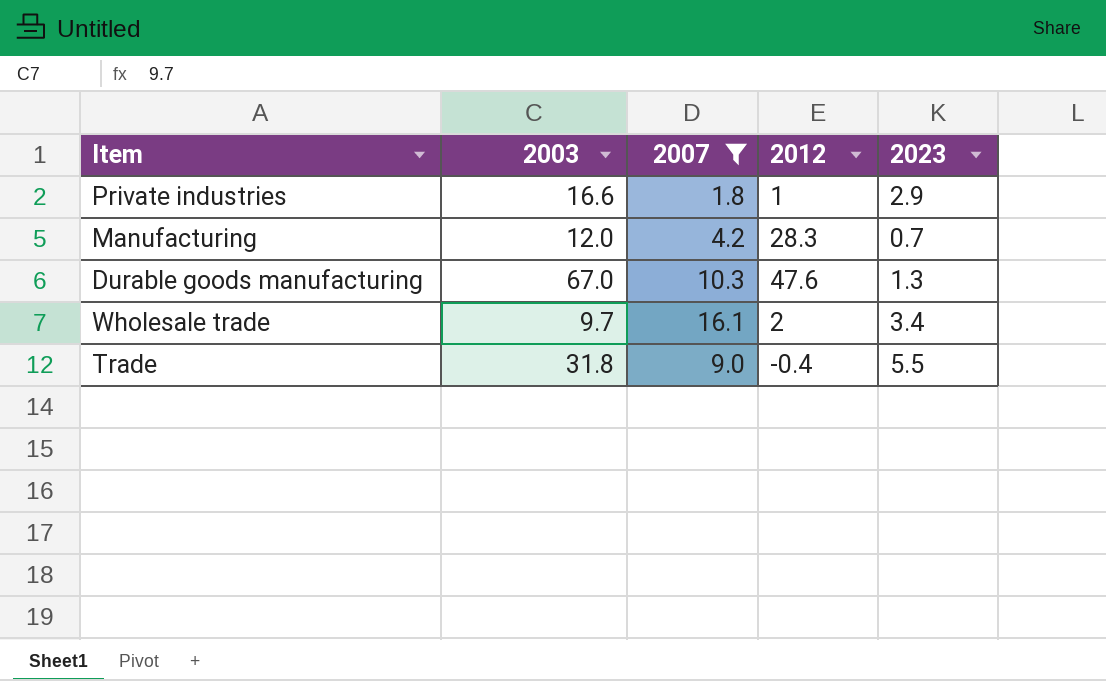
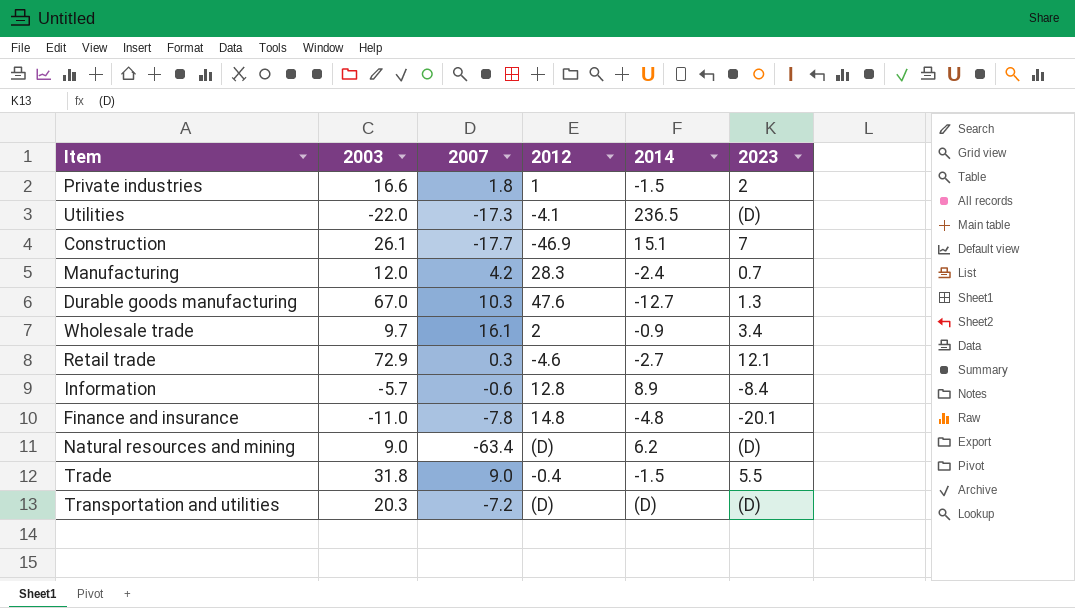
filter: 2007 >= 1.8 -> none
column 2014 | position: none -> 5
Private industries | 2023: 2.9 -> 2

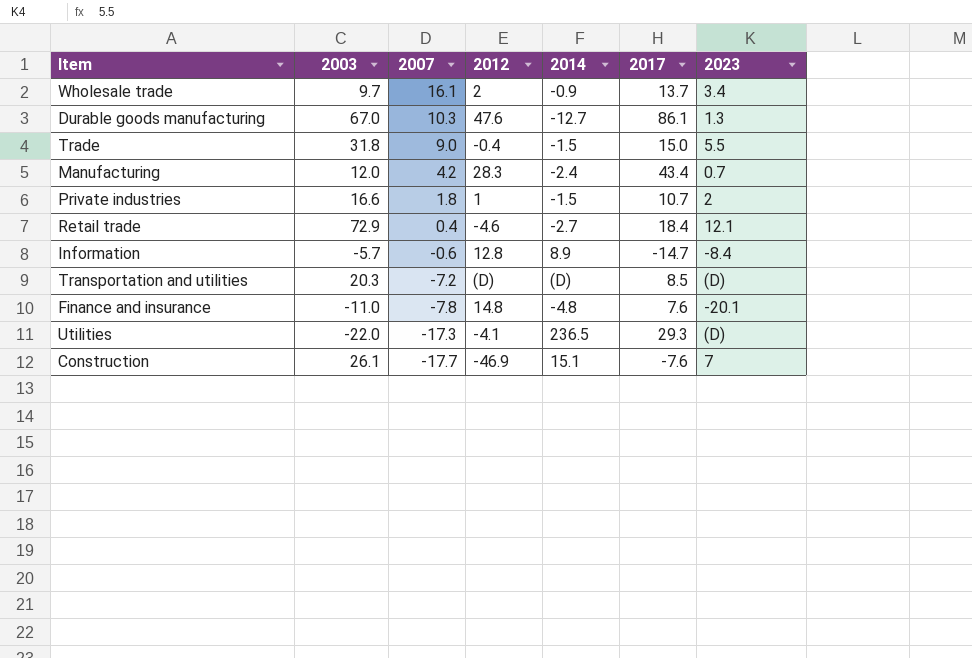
row order: none -> 2007 descending
column 2017 | position: none -> 6
row Natural resources and mining: 9.0 | -63.4 | (D) | 6.2 | (D) -> none
Retail trade | 2007: 0.3 -> 0.4

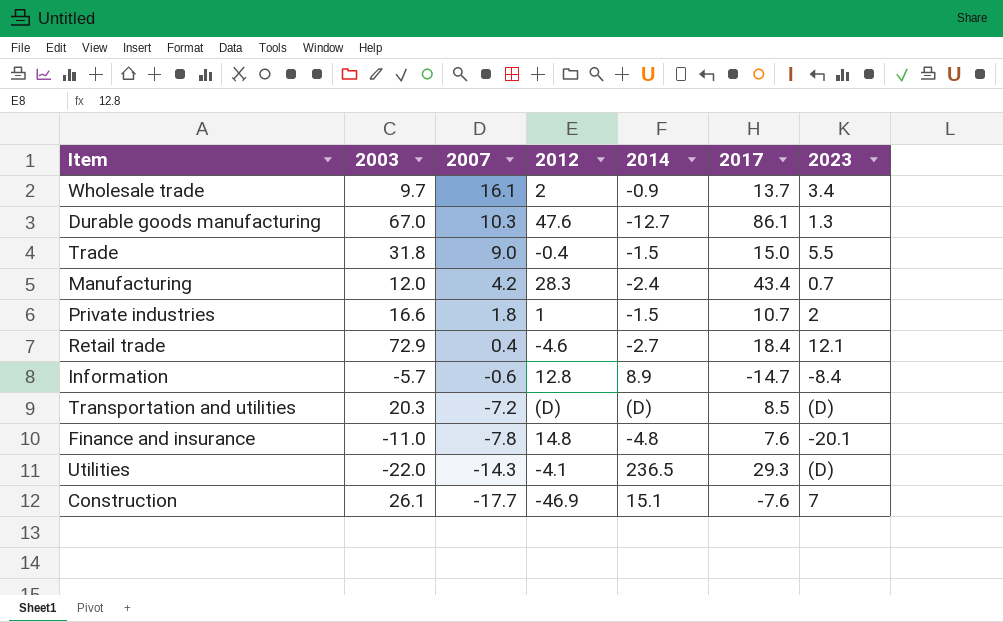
Utilities | 2007: -17.3 -> -14.3

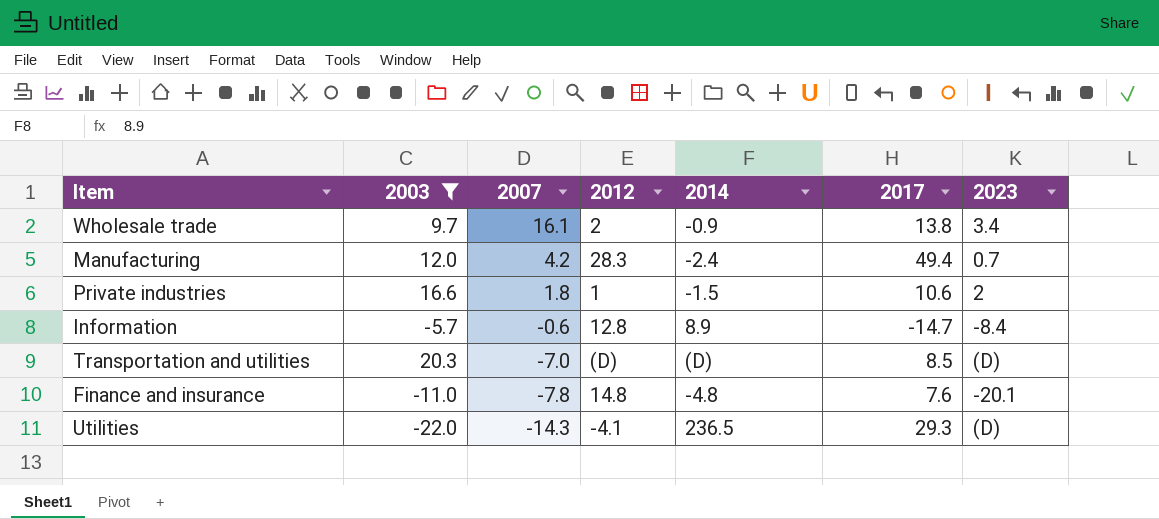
filter: none -> 2003 <= 20.3
Wholesale trade | 2017: 13.7 -> 13.8
Manufacturing | 2017: 43.4 -> 49.4
Private industries | 2017: 10.7 -> 10.6
Transportation and utilities | 2007: -7.2 -> -7.0

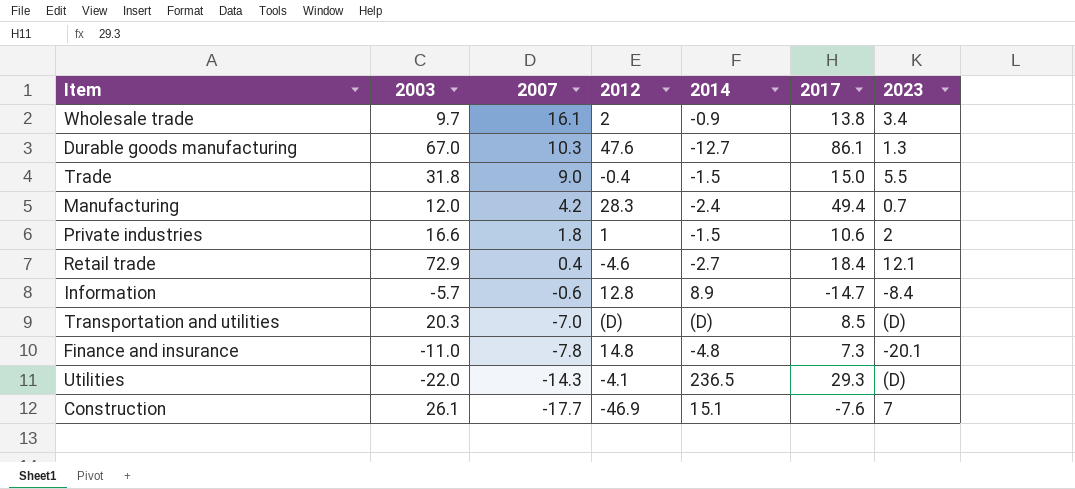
filter: 2003 <= 20.3 -> none
Finance and insurance | 2017: 7.6 -> 7.3

